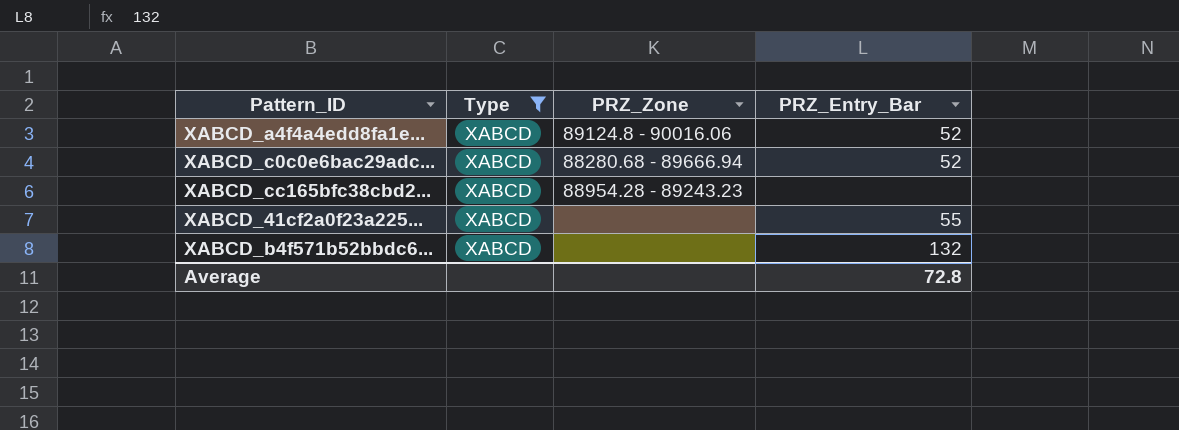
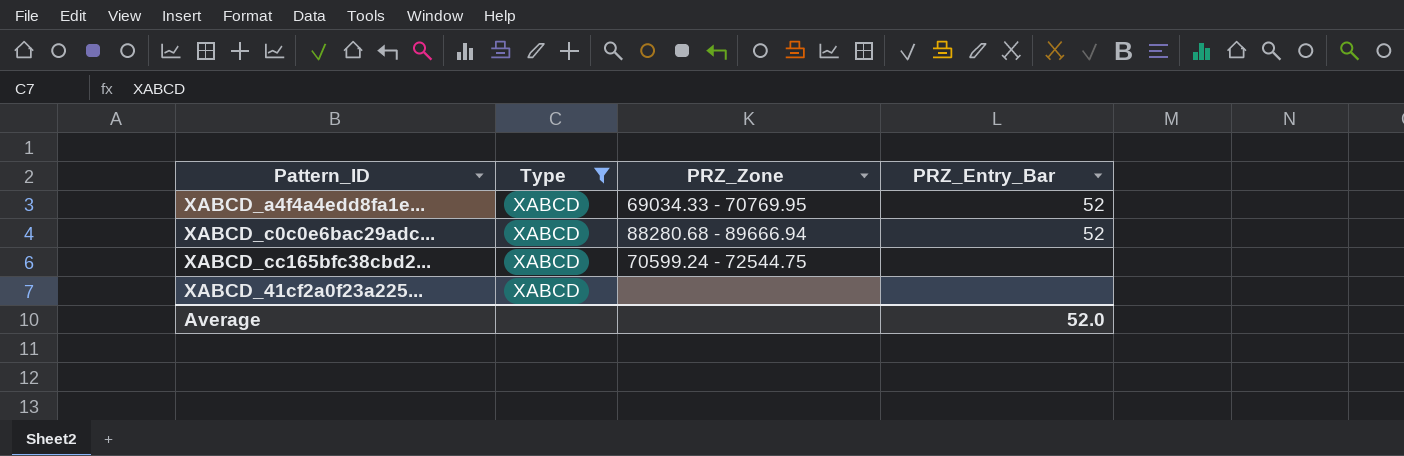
row XABCD_b4f571b52bbdc6...: XABCD | none | 132 -> none
XABCD_a4f4a4edd8fa1e... | PRZ_Zone: 89124.8 - 90016.06 -> 69034.33 - 70769.95
XABCD_cc165bfc38cbd2... | PRZ_Zone: 88954.28 - 89243.23 -> 70599.24 - 72544.75
XABCD_41cf2a0f23a225... | PRZ_Entry_Bar: 55 -> none
Average | PRZ_Entry_Bar: 72.8 -> 52.0

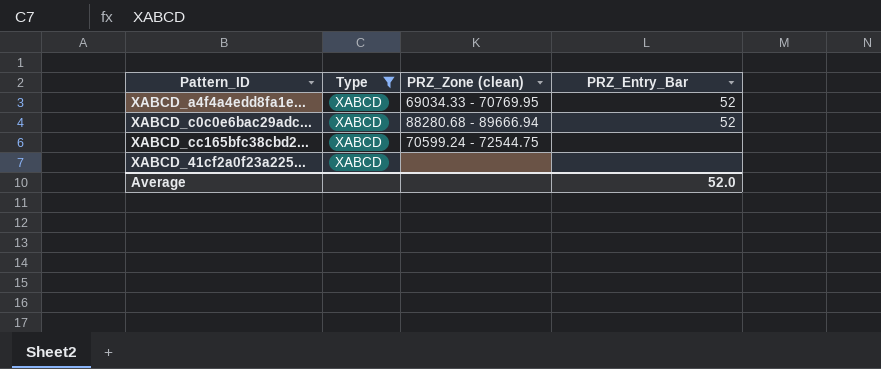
column name: PRZ_Zone -> PRZ_Zone (clean)

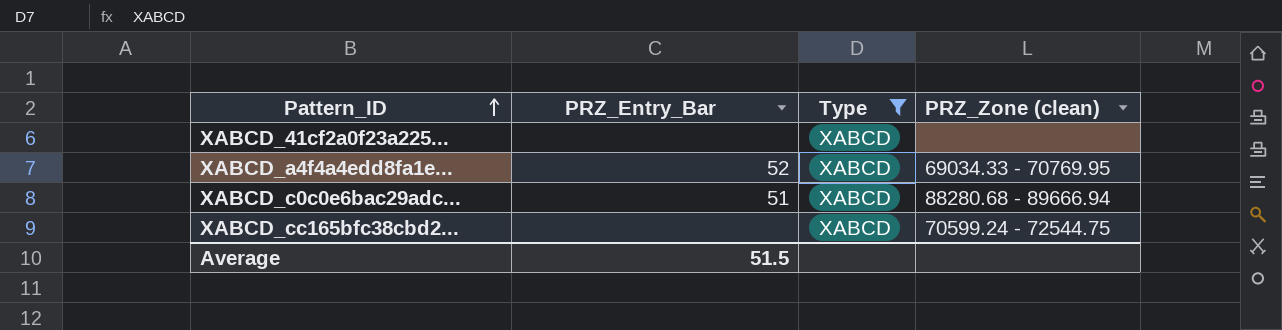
row order: none -> Pattern_ID ascending
column PRZ_Entry_Bar | position: 4 -> 2
XABCD_c0c0e6bac29adc... | PRZ_Entry_Bar: 52 -> 51
Average | PRZ_Entry_Bar: 52.0 -> 51.5

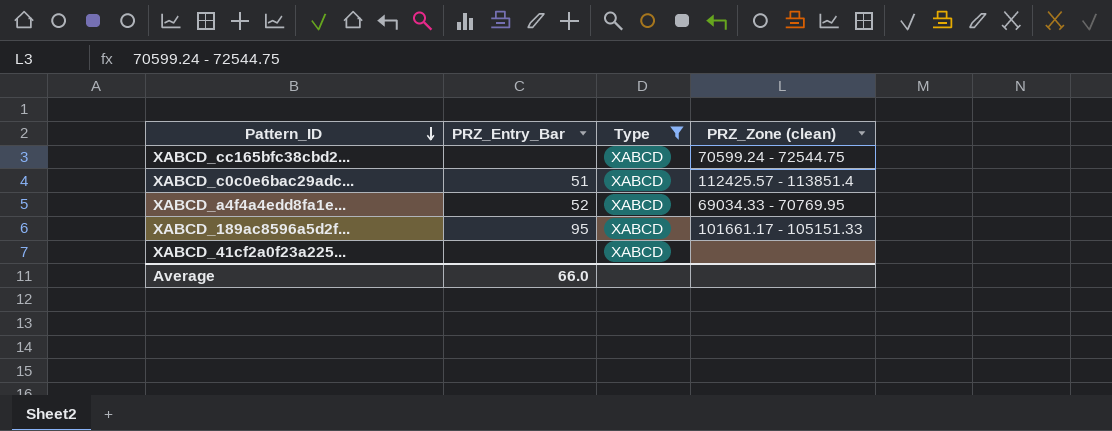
row order: Pattern_ID ascending -> Pattern_ID descending
XABCD_c0c0e6bac29adc... | PRZ_Zone (clean): 88280.68 - 89666.94 -> 112425.57 - 113851.4
row XABCD_189ac8596a5d2f...: none -> 95 | XABCD | 101661.17 - 105151.33
Average | PRZ_Entry_Bar: 51.5 -> 66.0

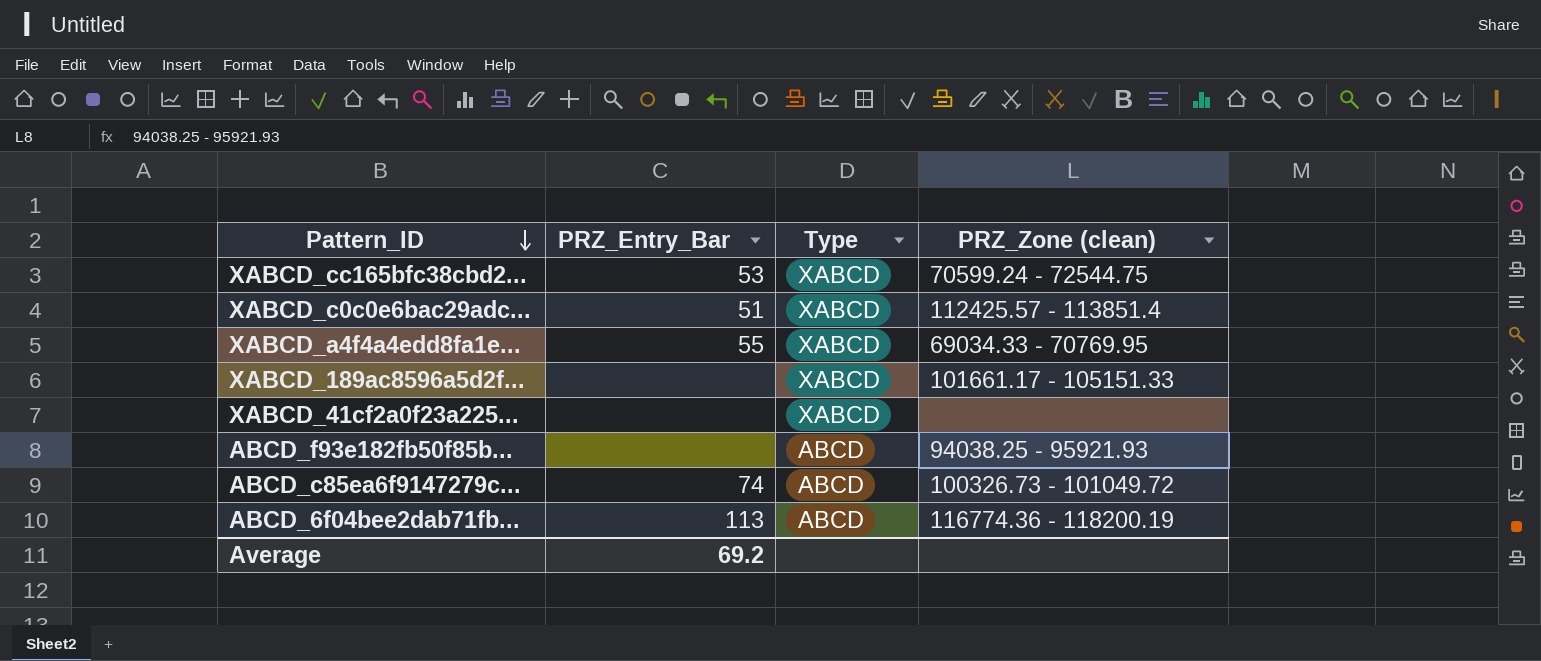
filter: Type = XABCD -> none
XABCD_cc165bfc38cbd2... | PRZ_Entry_Bar: none -> 53
XABCD_a4f4a4edd8fa1e... | PRZ_Entry_Bar: 52 -> 55
XABCD_189ac8596a5d2f... | PRZ_Entry_Bar: 95 -> none
Average | PRZ_Entry_Bar: 66.0 -> 69.2

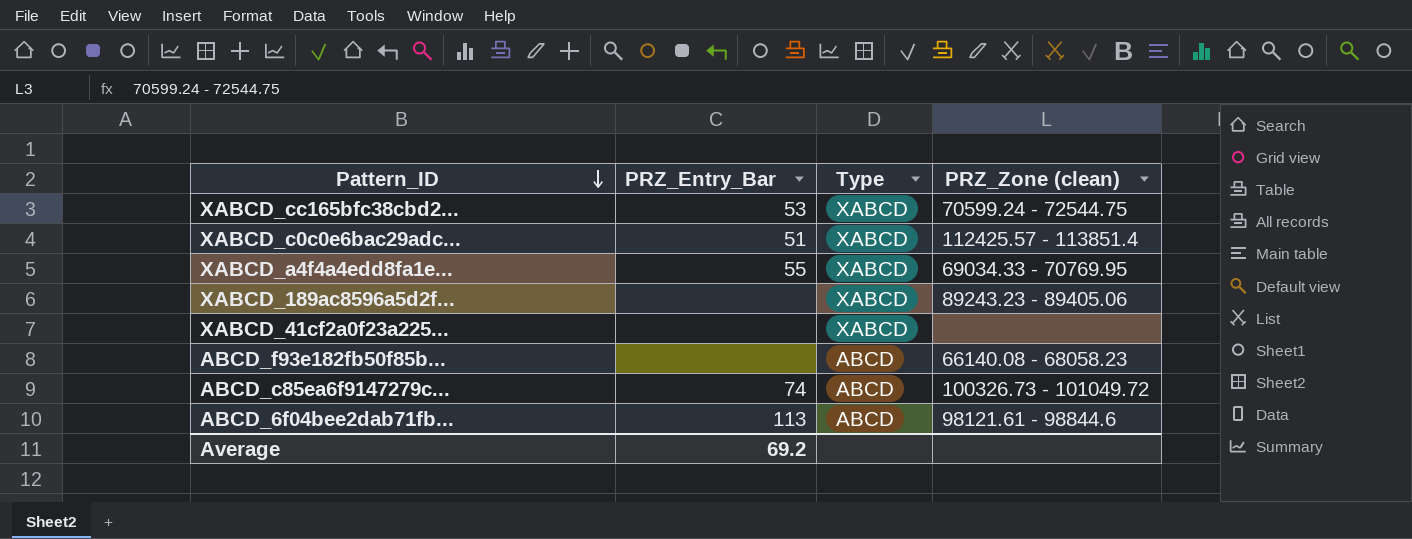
XABCD_189ac8596a5d2f... | PRZ_Zone (clean): 101661.17 - 105151.33 -> 89243.23 - 89405.06
ABCD_f93e182fb50f85b... | PRZ_Zone (clean): 94038.25 - 95921.93 -> 66140.08 - 68058.23
ABCD_6f04bee2dab71fb... | PRZ_Zone (clean): 116774.36 - 118200.19 -> 98121.61 - 98844.6

